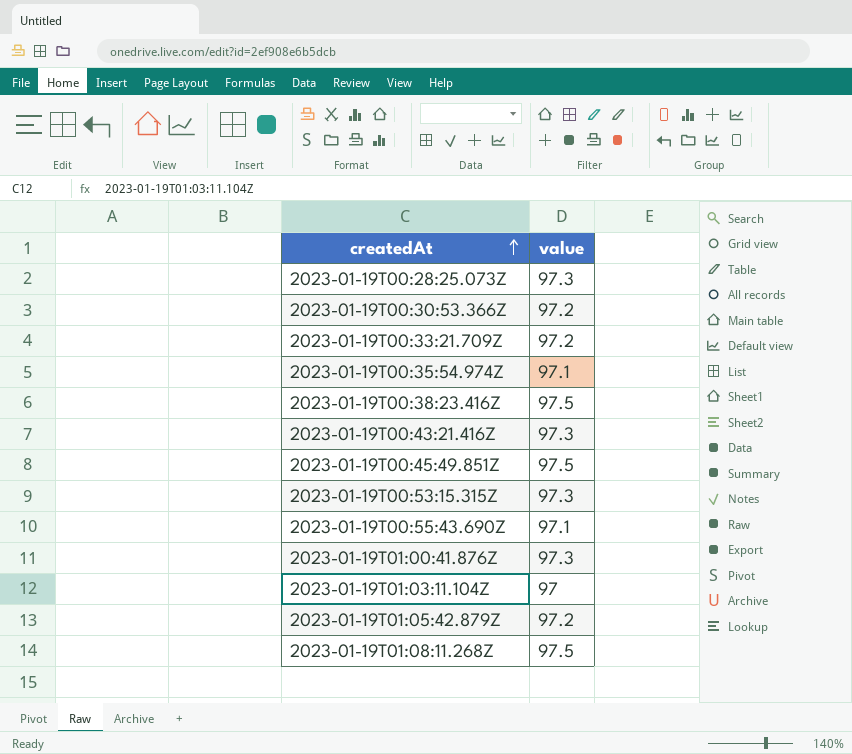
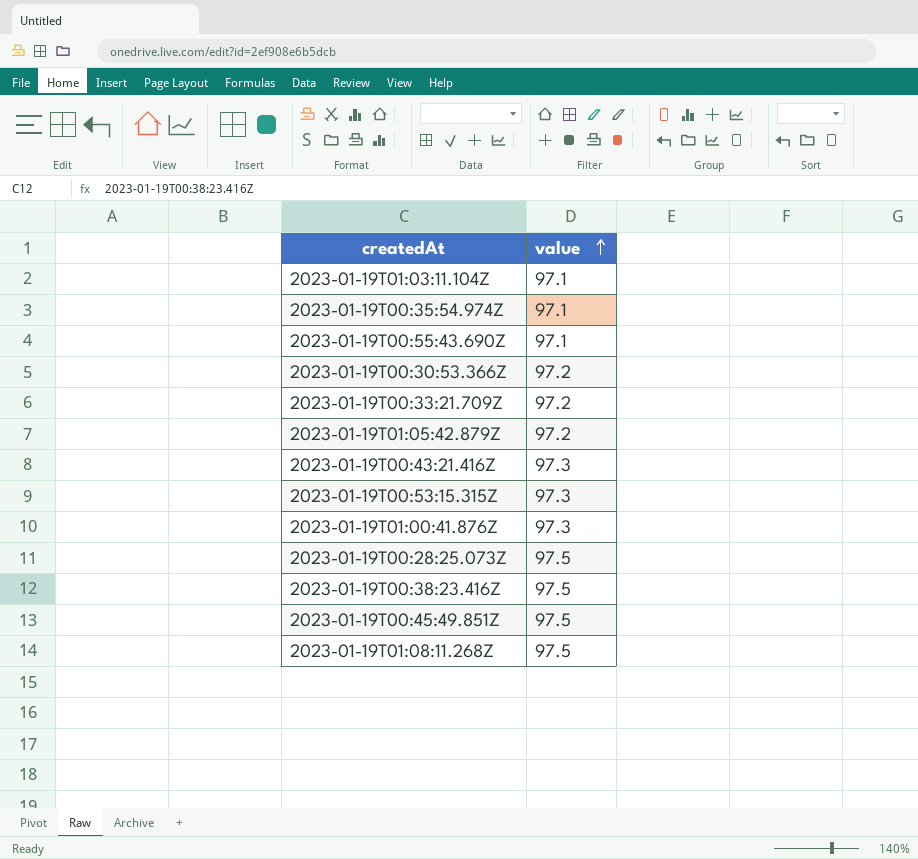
row order: createdAt ascending -> value ascending
2023-01-19T01:03:11.104Z | value: 97 -> 97.1
2023-01-19T00:28:25.073Z | value: 97.3 -> 97.5

